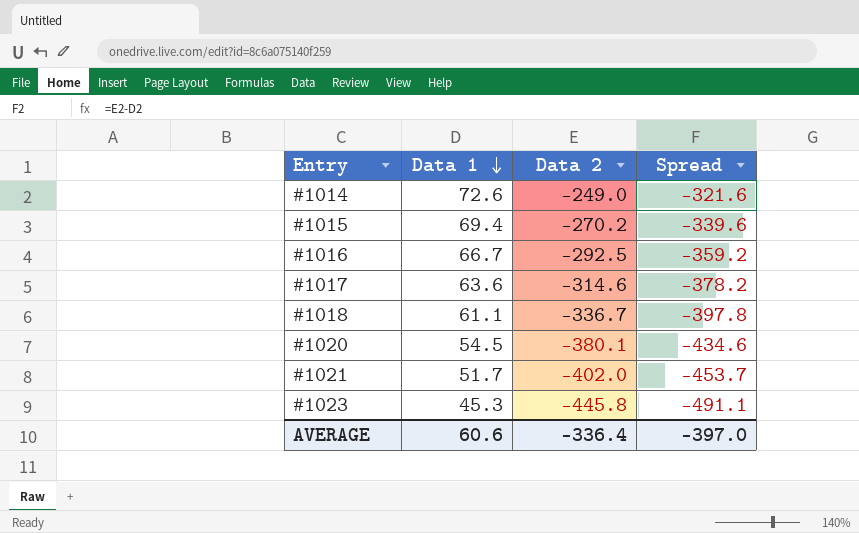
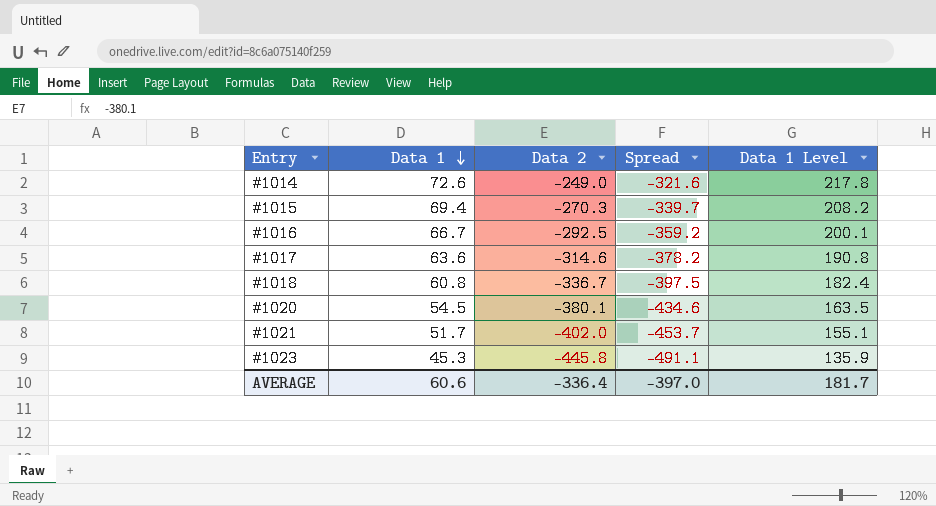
column Data 1 Level | formula: none -> [Data 1] * 3
#1015 | Data 2: -270.2 -> -270.3
#1015 | Spread: -339.6 -> -339.7
#1018 | Data 1: 61.1 -> 60.8
#1018 | Spread: -397.8 -> -397.5

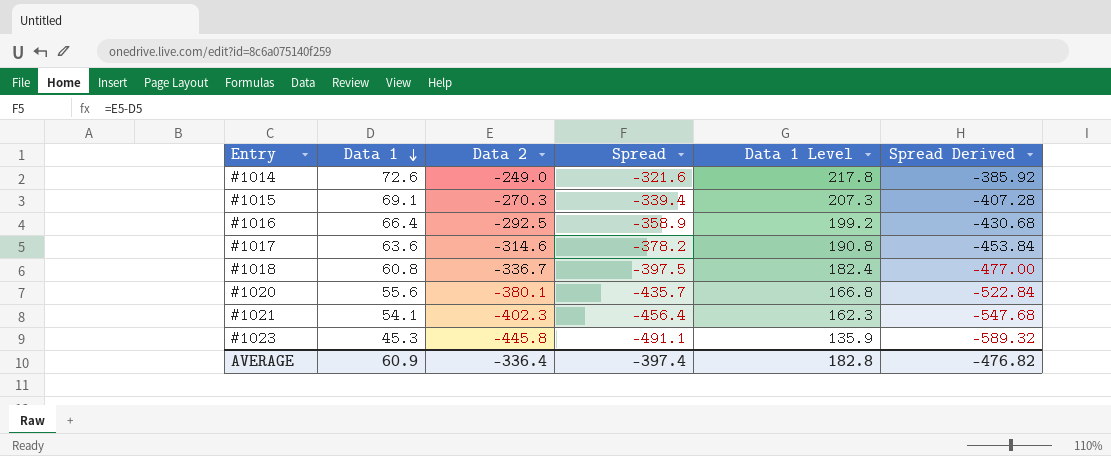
column Spread Derived | formula: none -> [Spread] * 1.2
#1015 | Data 1: 69.4 -> 69.1
#1015 | Spread: -339.7 -> -339.4
#1015 | Data 1 Level: 208.2 -> 207.3
#1016 | Data 1: 66.7 -> 66.4
#1016 | Spread: -359.2 -> -358.9
#1016 | Data 1 Level: 200.1 -> 199.2
#1020 | Data 1: 54.5 -> 55.6
#1020 | Spread: -434.6 -> -435.7
#1020 | Data 1 Level: 163.5 -> 166.8
#1021 | Data 1: 51.7 -> 54.1
#1021 | Data 2: -402.0 -> -402.3
#1021 | Spread: -453.7 -> -456.4
#1021 | Data 1 Level: 155.1 -> 162.3
AVERAGE | Data 1: 60.6 -> 60.9
AVERAGE | Spread: -397.0 -> -397.4
AVERAGE | Data 1 Level: 181.7 -> 182.8

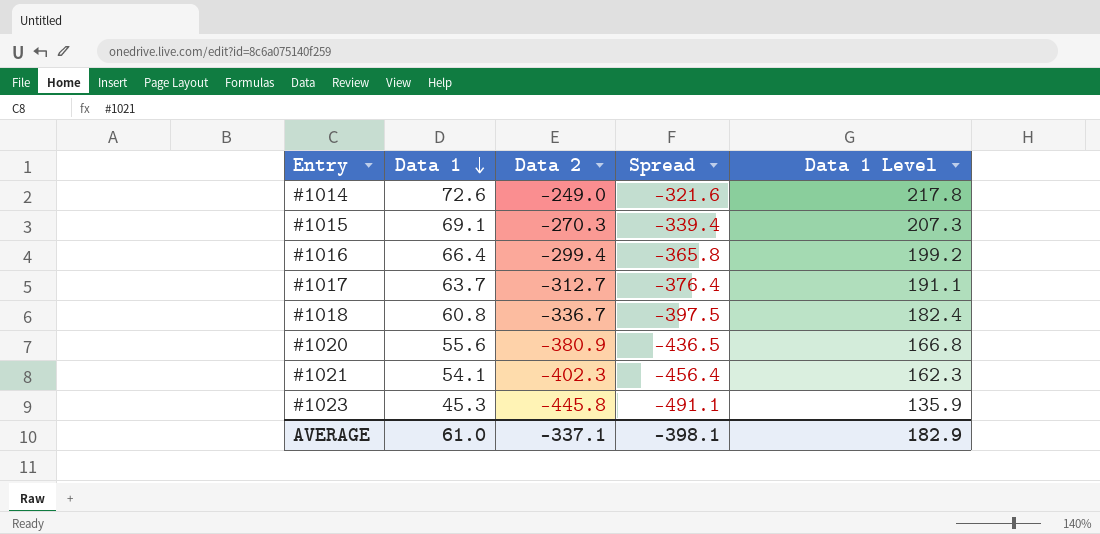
column Spread Derived | formula: [Spread] * 1.2 -> none
#1016 | Data 2: -292.5 -> -299.4
#1016 | Spread: -358.9 -> -365.8
#1017 | Data 1: 63.6 -> 63.7
#1017 | Data 2: -314.6 -> -312.7
#1017 | Spread: -378.2 -> -376.4
#1017 | Data 1 Level: 190.8 -> 191.1
#1020 | Data 2: -380.1 -> -380.9
#1020 | Spread: -435.7 -> -436.5
AVERAGE | Data 1: 60.9 -> 61.0
AVERAGE | Data 2: -336.4 -> -337.1
AVERAGE | Spread: -397.4 -> -398.1
AVERAGE | Data 1 Level: 182.8 -> 182.9

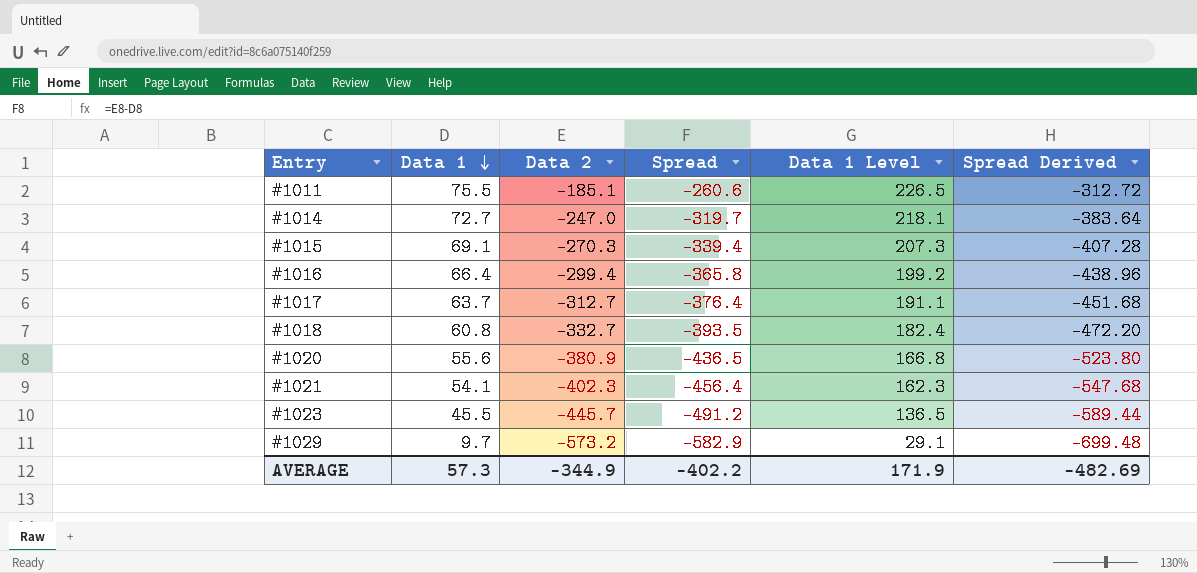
column Spread Derived | formula: none -> [Spread] * 1.2
row #1011: none -> 75.5 | -185.1 | -260.6 | 226.5 | -312.72
#1014 | Data 1: 72.6 -> 72.7
#1014 | Data 2: -249.0 -> -247.0
#1014 | Spread: -321.6 -> -319.7
#1014 | Data 1 Level: 217.8 -> 218.1
#1018 | Data 2: -336.7 -> -332.7
#1018 | Spread: -397.5 -> -393.5
#1023 | Data 1: 45.3 -> 45.5
#1023 | Data 2: -445.8 -> -445.7
#1023 | Spread: -491.1 -> -491.2
#1023 | Data 1 Level: 135.9 -> 136.5
row #1029: none -> 9.7 | -573.2 | -582.9 | 29.1 | -699.48
AVERAGE | Data 1: 61.0 -> 57.3
AVERAGE | Data 2: -337.1 -> -344.9
AVERAGE | Spread: -398.1 -> -402.2
AVERAGE | Data 1 Level: 182.9 -> 171.9

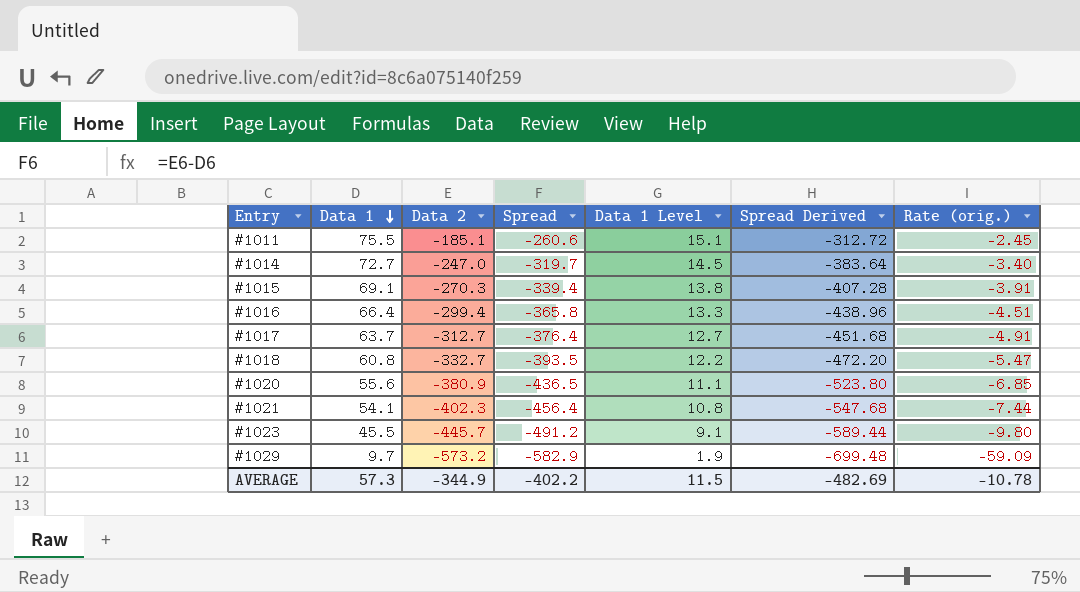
column Data 1 Level | formula: [Data 1] * 3 -> [Data 1] * 0.2
column Rate (orig.) | formula: none -> [Data 2] / [Data 1]
AVERAGE | Data 1 Level: 171.9 -> 11.5

